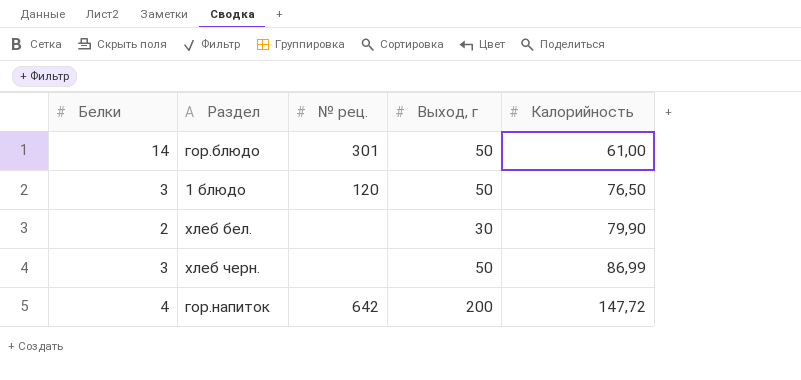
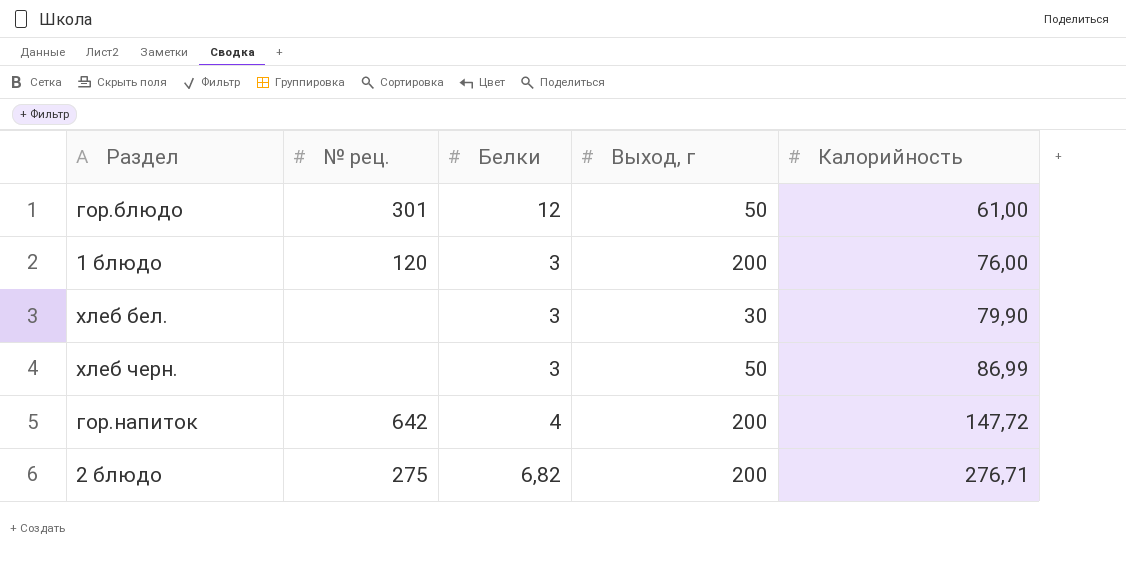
column Белки | position: 1 -> 3
гор.блюдо | Белки: 14 -> 12
1 блюдо | Выход, г: 50 -> 200
1 блюдо | Калорийность: 76,50 -> 76,00
хлеб бел. | Белки: 2 -> 3
row 2 блюдо: none -> 275 | 6,82 | 200 | 276,71

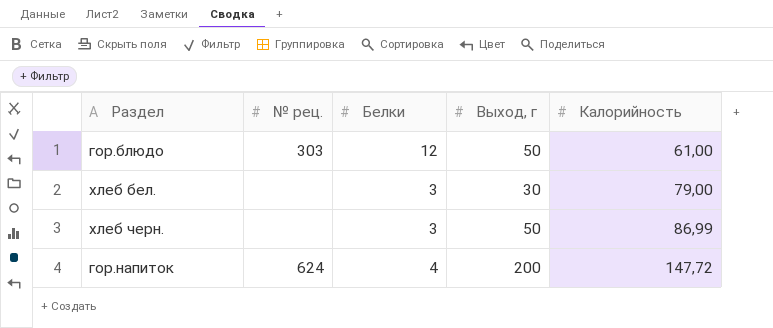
row 1 блюдо: 120 | 3 | 200 | 76,00 -> none
row 2 блюдо: 275 | 6,82 | 200 | 276,71 -> none
гор.блюдо | № рец.: 301 -> 303
хлеб бел. | Калорийность: 79,90 -> 79,00
гор.напиток | № рец.: 642 -> 624

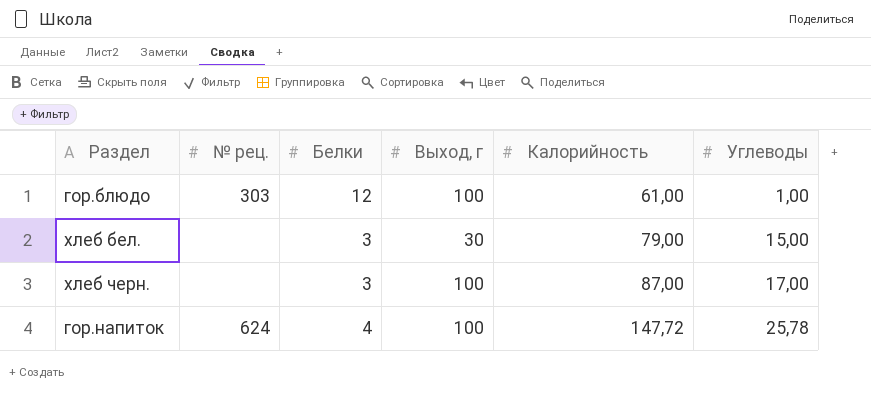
column Углеводы | position: none -> 6
гор.блюдо | Выход, г: 50 -> 100
хлеб черн. | Выход, г: 50 -> 100
хлеб черн. | Калорийность: 86,99 -> 87,00
гор.напиток | Выход, г: 200 -> 100

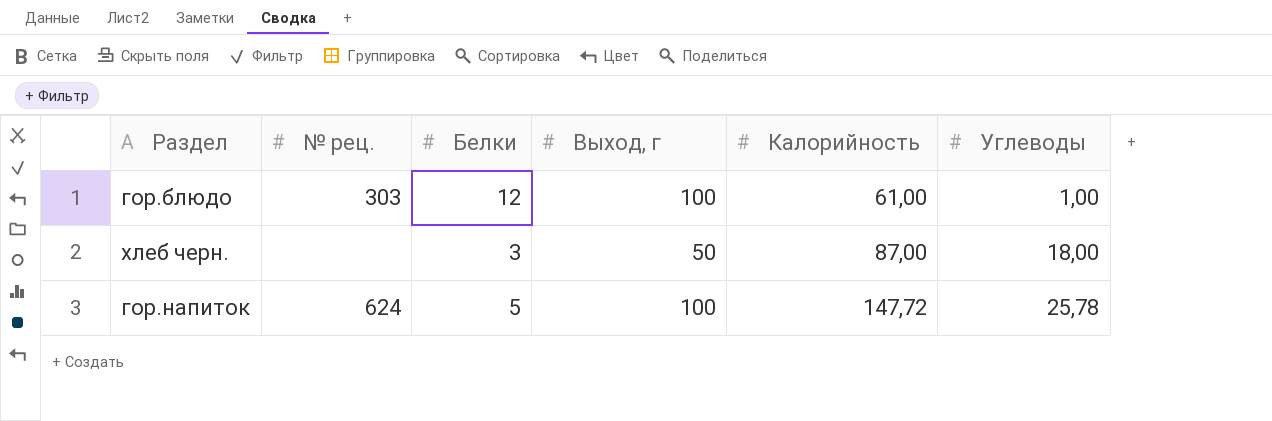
row хлеб бел.: none | 3 | 30 | 79,00 | 15,00 -> none
хлеб черн. | Выход, г: 100 -> 50
хлеб черн. | Углеводы: 17,00 -> 18,00
гор.напиток | Белки: 4 -> 5

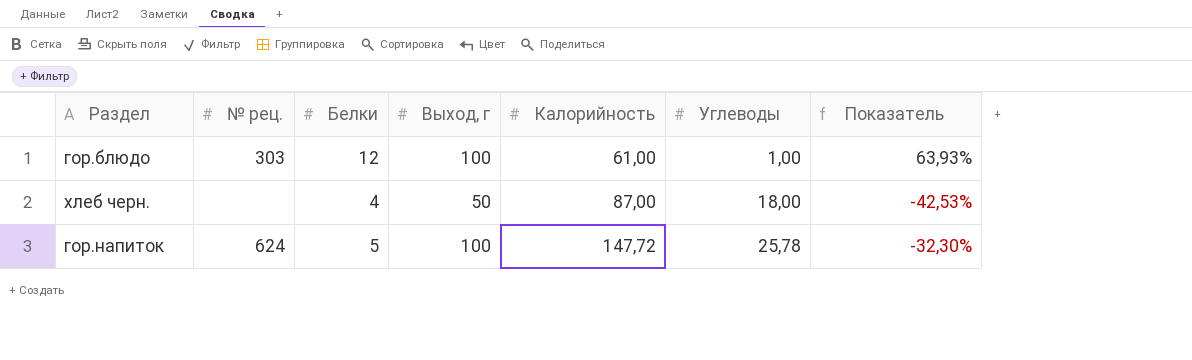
column Показатель | formula: none -> ([Выход, г] - [Калорийность]) / [Калорийность]
хлеб черн. | Белки: 3 -> 4

